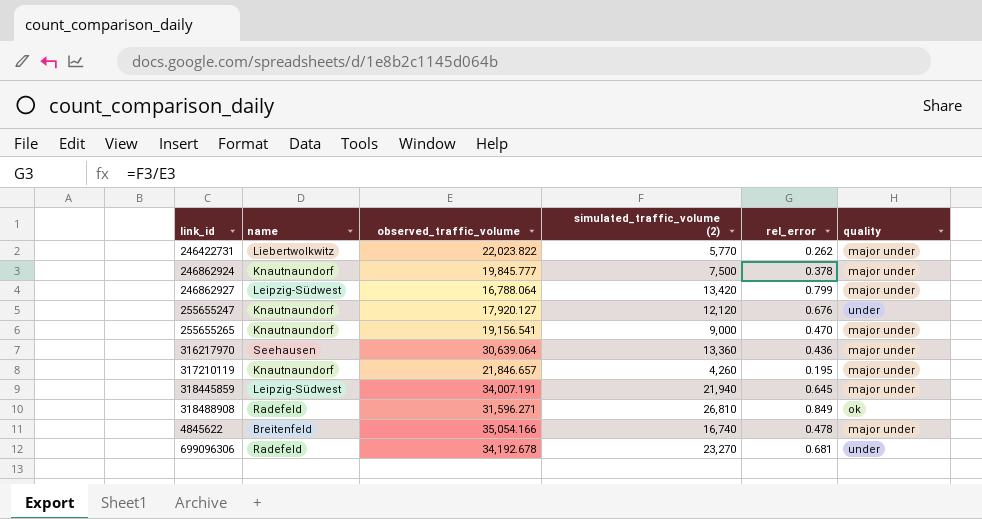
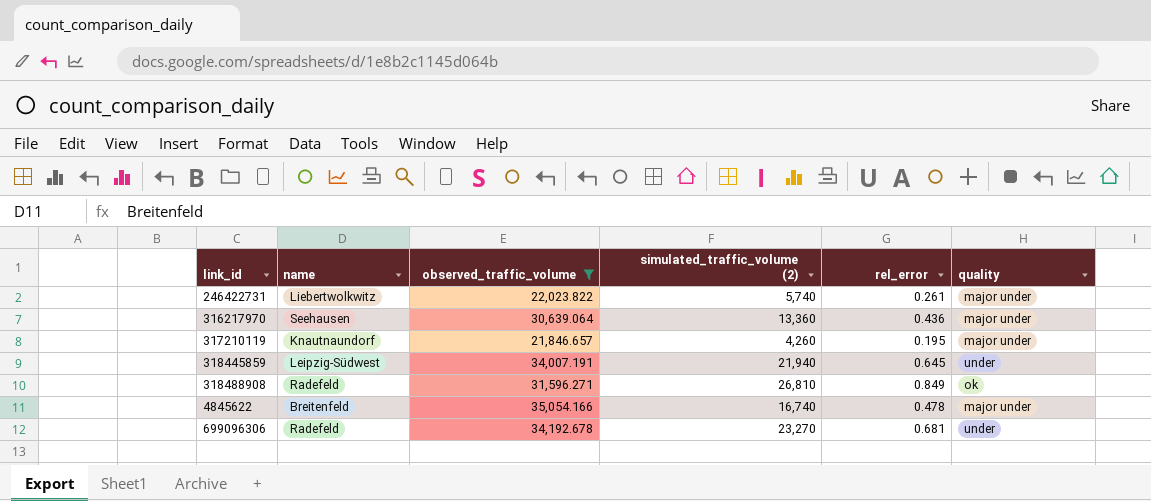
filter: none -> observed_traffic_volume >= 21,846.657
246422731 | simulated_traffic_volume (2): 5,770 -> 5,740
246422731 | rel_error: 0.262 -> 0.261
318445859 | quality: major under -> under

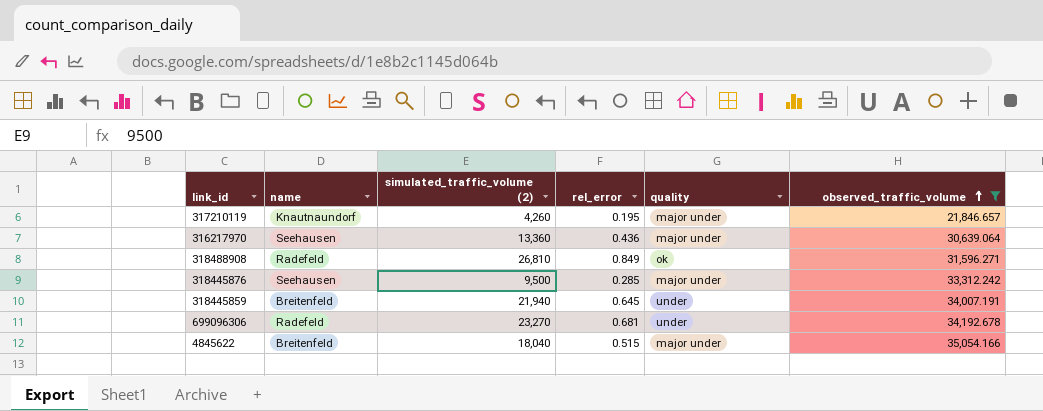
row order: none -> observed_traffic_volume ascending
column observed_traffic_volume | position: 3 -> 6
row 246422731: Liebertwolkwitz | 22,023.822 | 5,740 | 0.261 | major under -> none
row 318445876: none -> Seehausen | 9,500 | 0.285 | major under | 33,312.242
318445859 | name: Leipzig-Südwest -> Breitenfeld
4845622 | simulated_traffic_volume (2): 16,740 -> 18,040
4845622 | rel_error: 0.478 -> 0.515

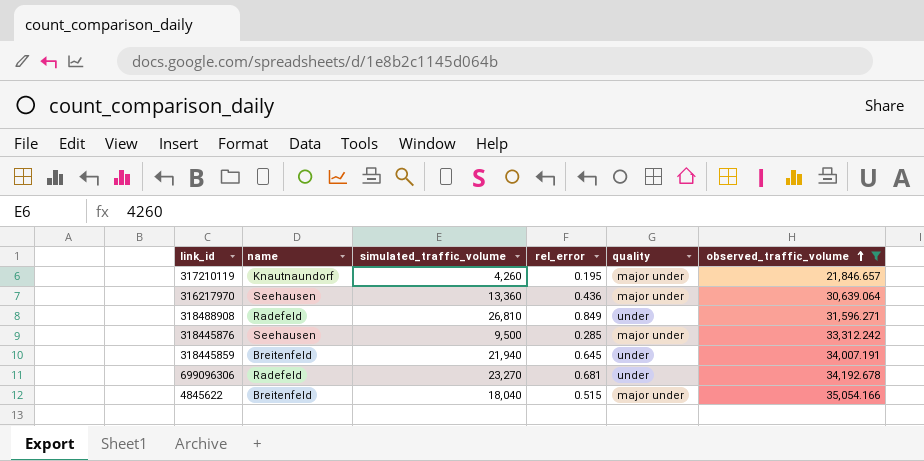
column name: simulated_traffic_volume (2) -> simulated_traffic_volume
318488908 | quality: ok -> under

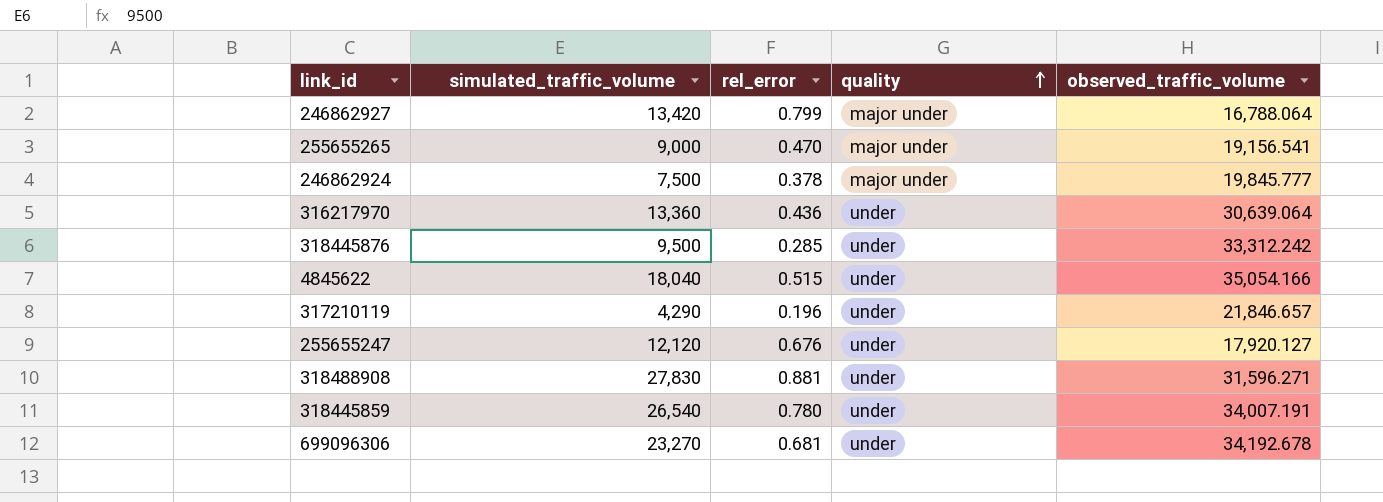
filter: observed_traffic_volume >= 21,846.657 -> none
row order: observed_traffic_volume ascending -> quality ascending
column name | position: 2 -> none
316217970 | quality: major under -> under
318445876 | quality: major under -> under
4845622 | quality: major under -> under
317210119 | simulated_traffic_volume: 4,260 -> 4,290
317210119 | rel_error: 0.195 -> 0.196
317210119 | quality: major under -> under
318488908 | simulated_traffic_volume: 26,810 -> 27,830
318488908 | rel_error: 0.849 -> 0.881
318445859 | simulated_traffic_volume: 21,940 -> 26,540
318445859 | rel_error: 0.645 -> 0.780

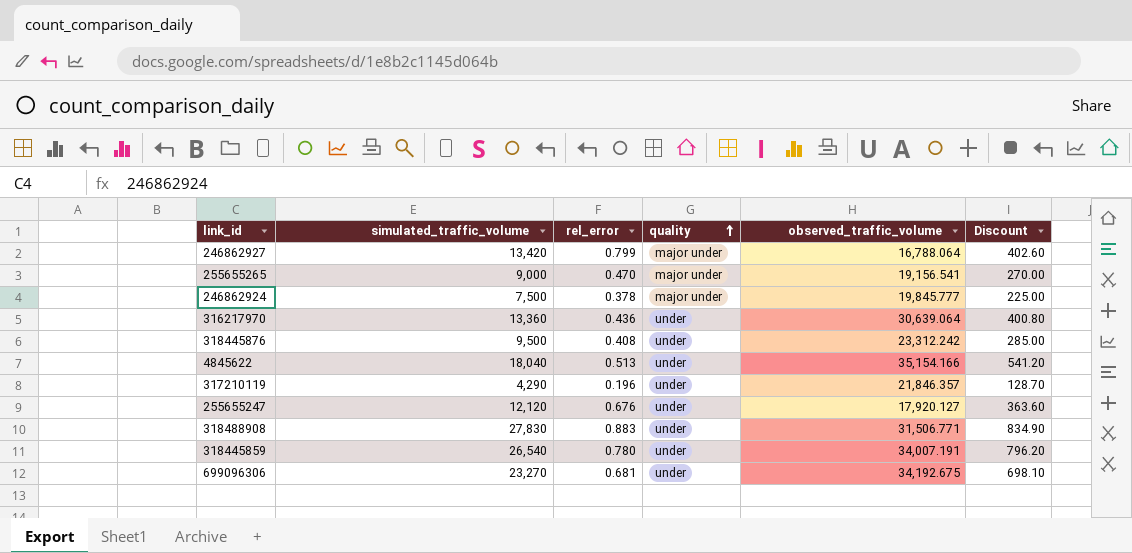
column Discount | formula: none -> [simulated_traffic_volume] * 0.03
318445876 | rel_error: 0.285 -> 0.408
318445876 | observed_traffic_volume: 33,312.242 -> 23,312.242
4845622 | rel_error: 0.515 -> 0.513
4845622 | observed_traffic_volume: 35,054.166 -> 35,154.166
317210119 | observed_traffic_volume: 21,846.657 -> 21,846.357
318488908 | rel_error: 0.881 -> 0.883
318488908 | observed_traffic_volume: 31,596.271 -> 31,506.771
699096306 | observed_traffic_volume: 34,192.678 -> 34,192.675

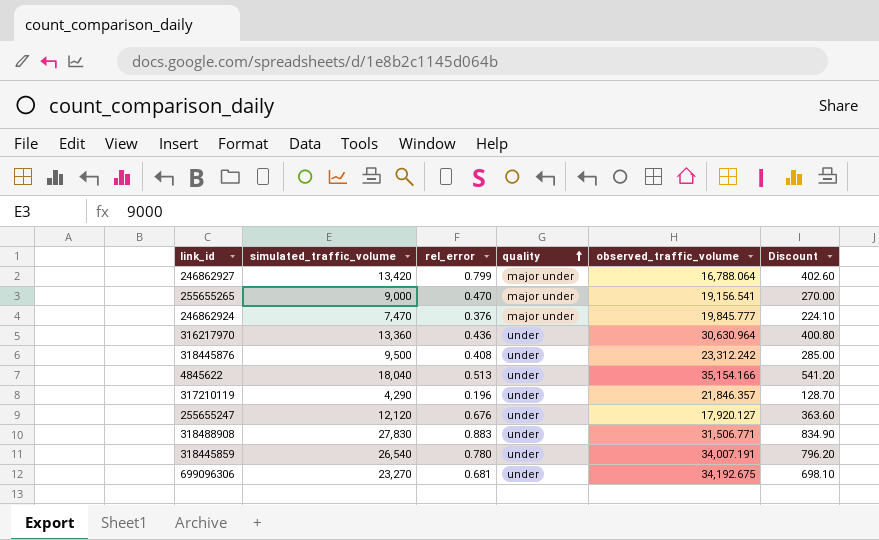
246862924 | simulated_traffic_volume: 7,500 -> 7,470
246862924 | rel_error: 0.378 -> 0.376
246862924 | Discount: 225.00 -> 224.10
316217970 | observed_traffic_volume: 30,639.064 -> 30,630.964

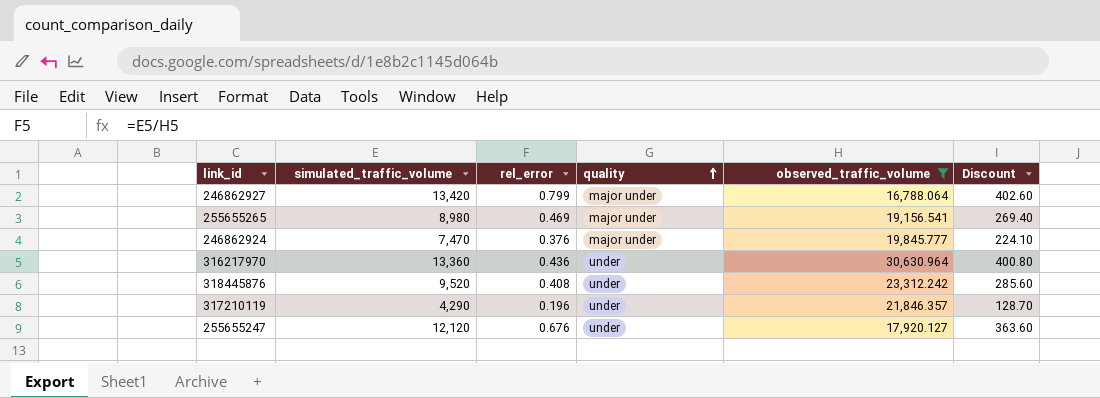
filter: none -> observed_traffic_volume <= 30,630.964
255655265 | simulated_traffic_volume: 9,000 -> 8,980
255655265 | rel_error: 0.470 -> 0.469
255655265 | Discount: 270.00 -> 269.40
318445876 | simulated_traffic_volume: 9,500 -> 9,520
318445876 | Discount: 285.00 -> 285.60

